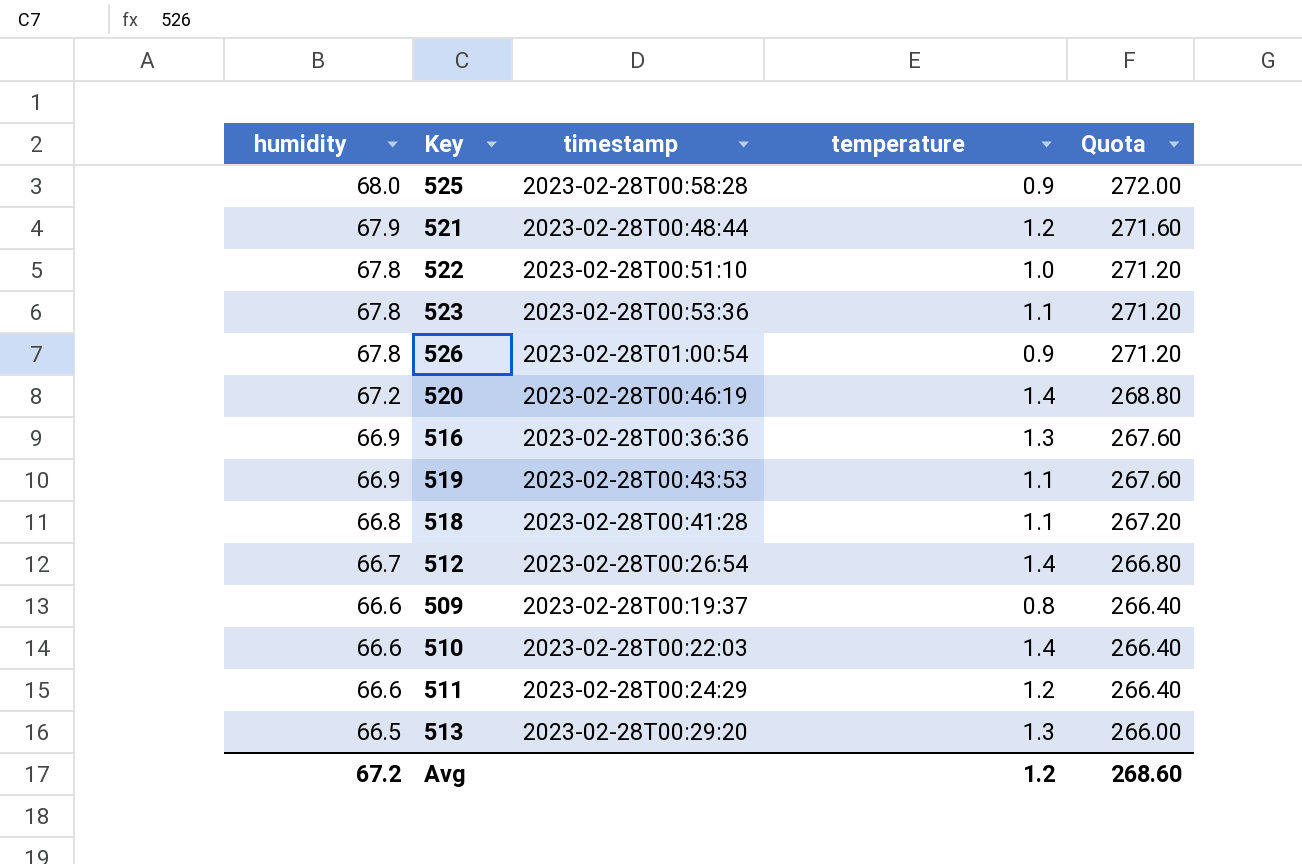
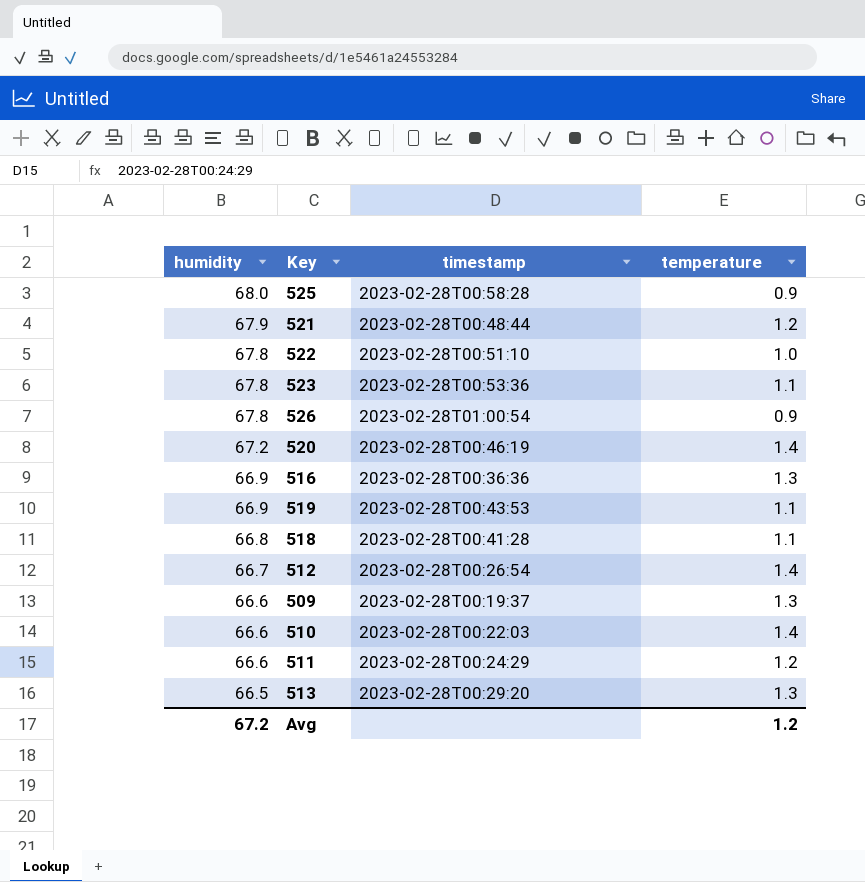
column Quota | formula: [humidity] * 4 -> none
509 | temperature: 0.8 -> 1.3

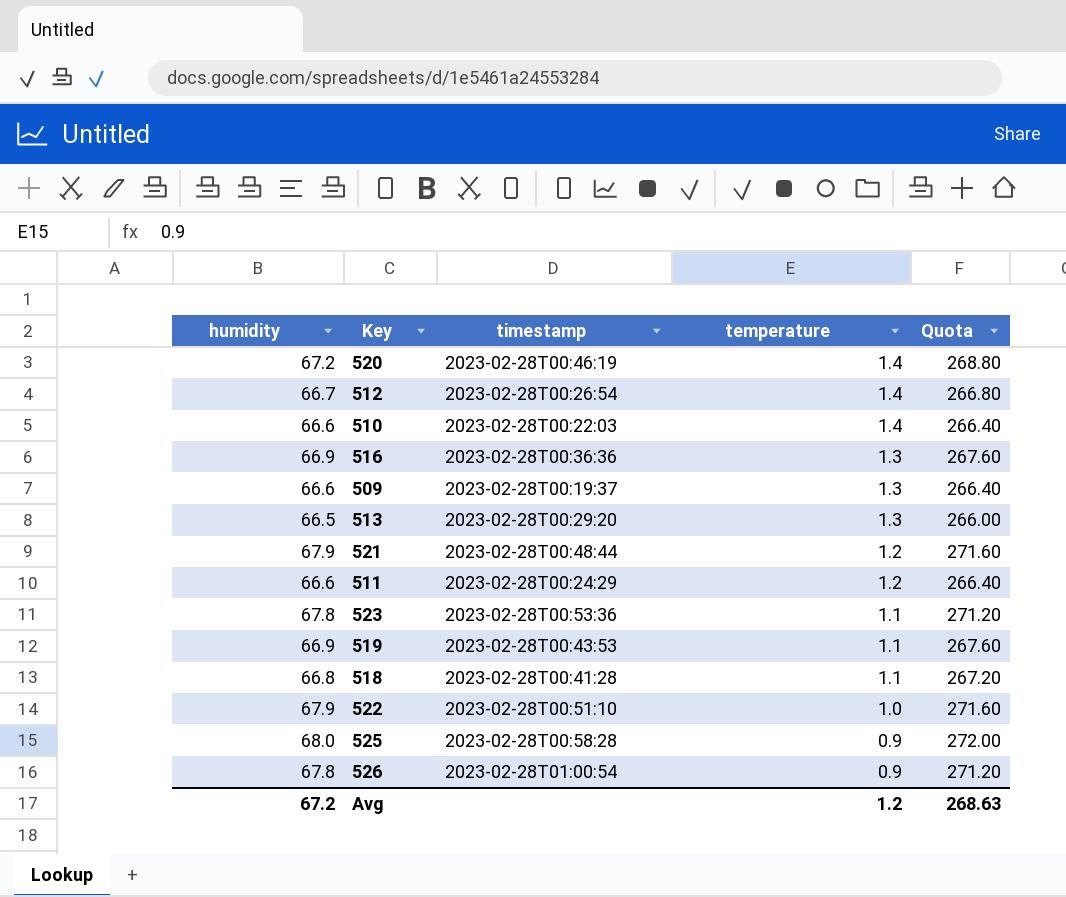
row order: humidity descending -> temperature descending
column Quota | formula: none -> [humidity] * 4
522 | humidity: 67.8 -> 67.9

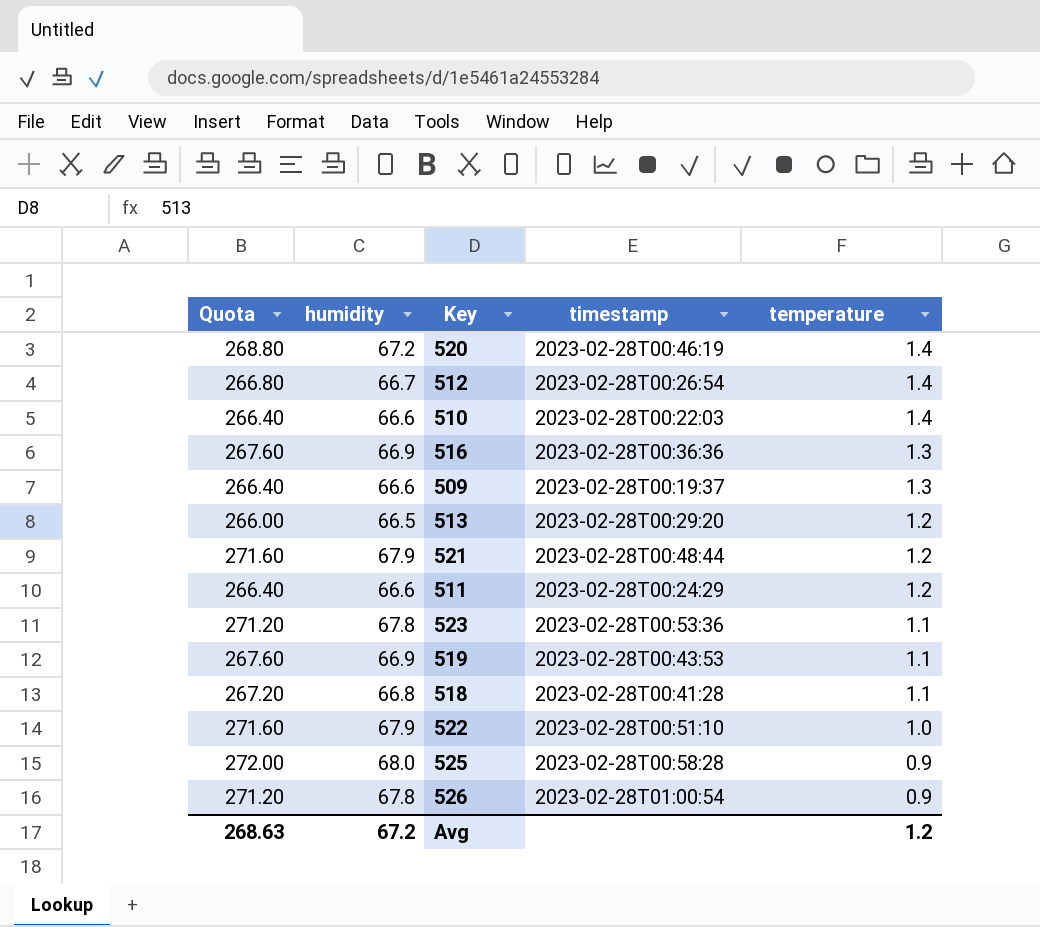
column Quota | position: 5 -> 1
513 | temperature: 1.3 -> 1.2

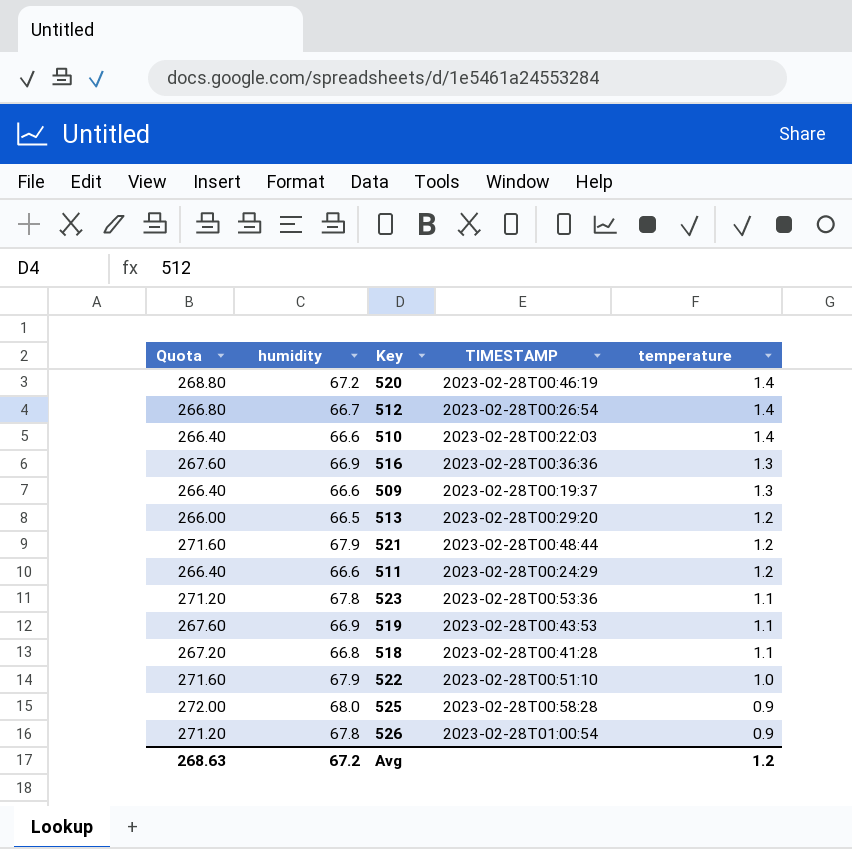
column name: timestamp -> TIMESTAMP

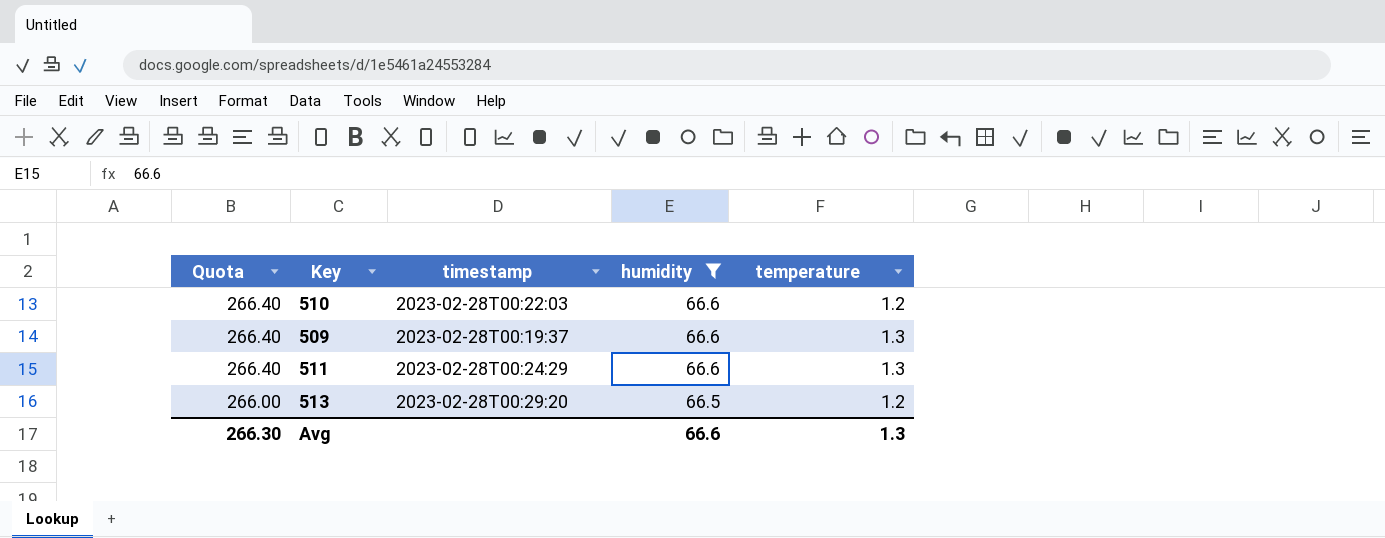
filter: none -> humidity <= 66.6
row order: temperature descending -> Quota descending
column name: TIMESTAMP -> timestamp
column humidity | position: 2 -> 4
510 | temperature: 1.4 -> 1.2
511 | temperature: 1.2 -> 1.3
Avg | Quota: 268.63 -> 266.30
Avg | humidity: 67.2 -> 66.6
Avg | temperature: 1.2 -> 1.3

